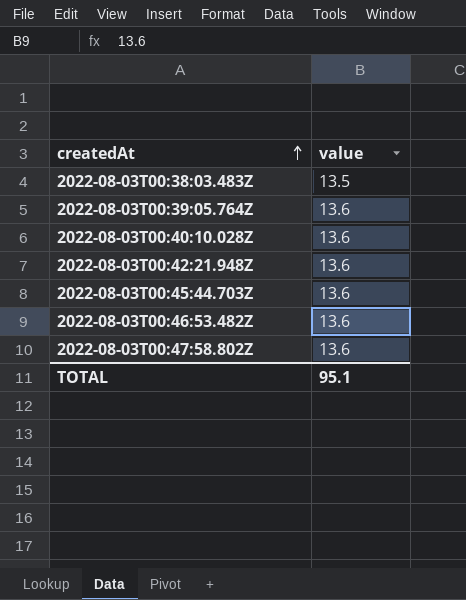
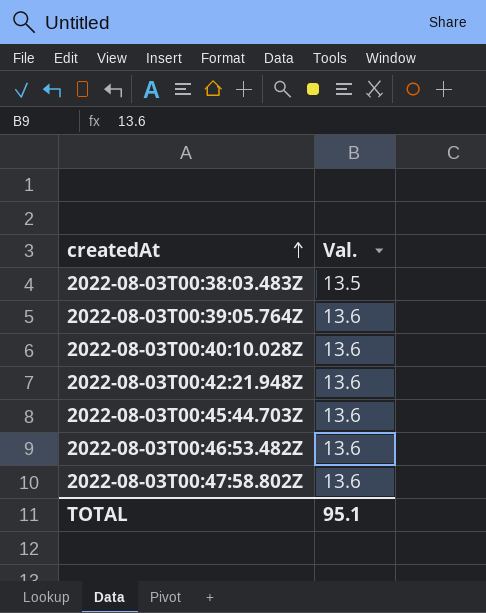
column name: value -> Val.

